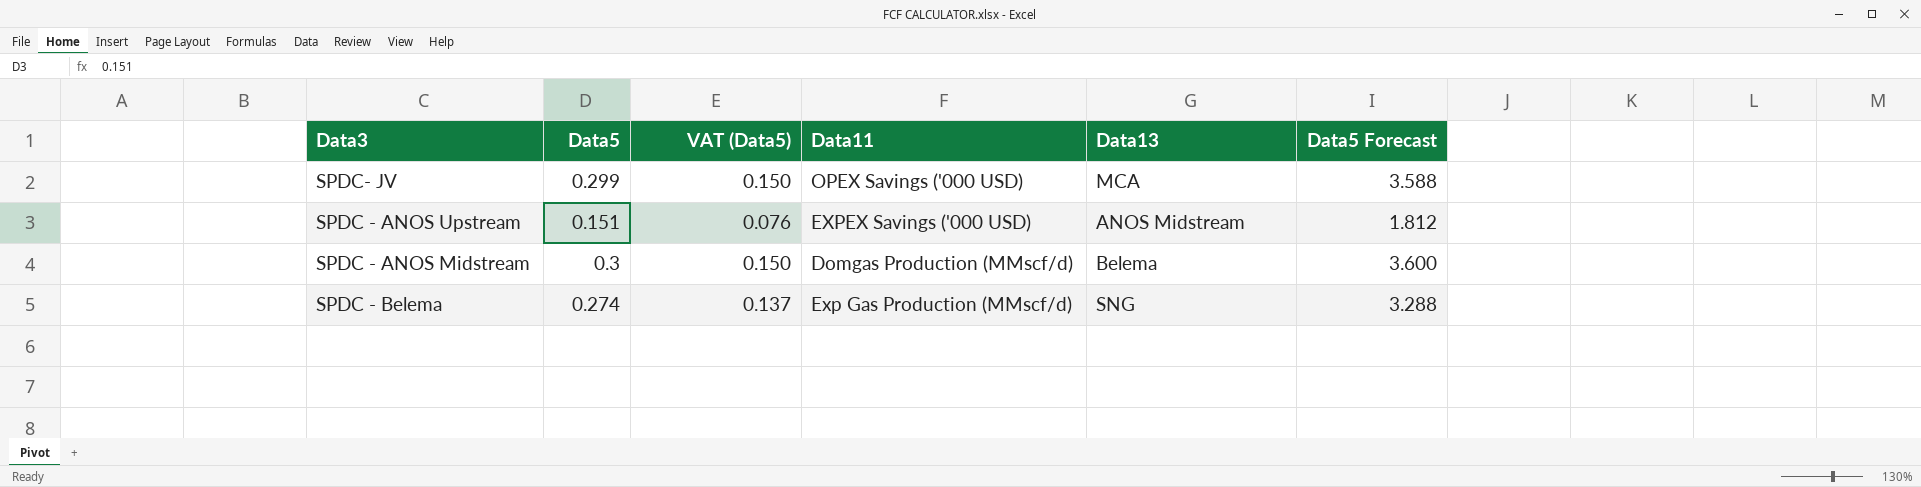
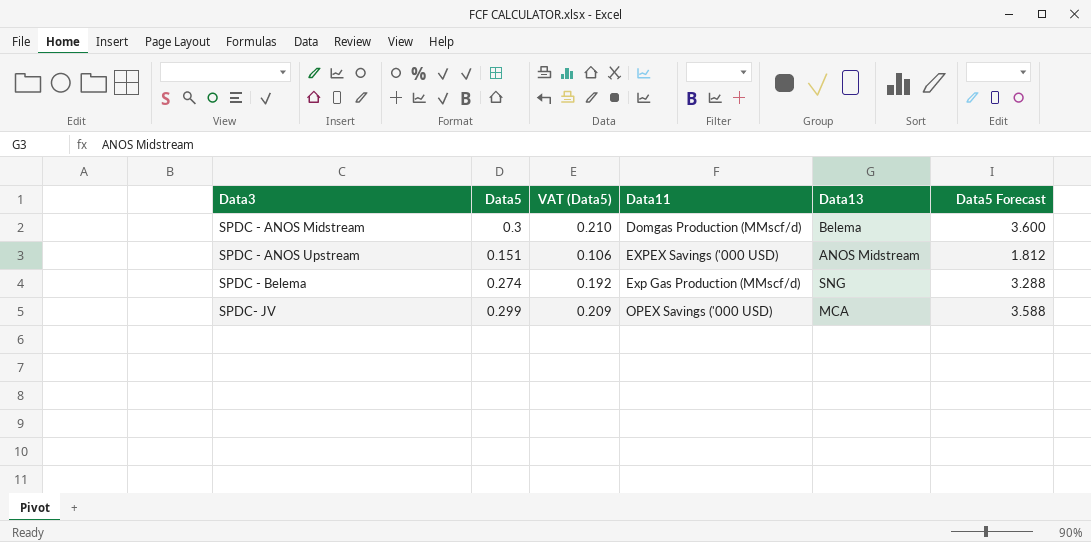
row order: none -> Data3 ascending
column VAT (Data5) | formula: [Data5] * 0.5 -> [Data5] * 0.7

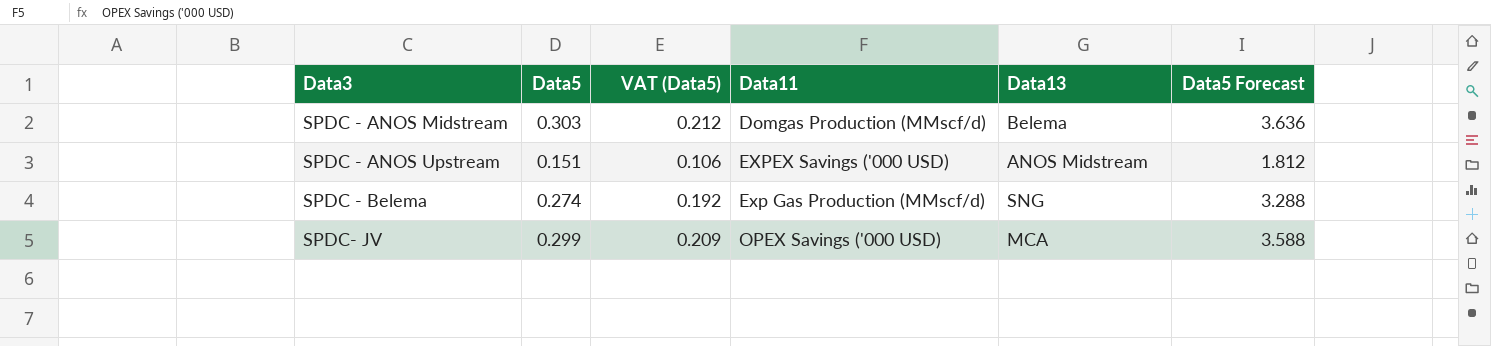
SPDC - ANOS Midstream | Data5: 0.3 -> 0.303
SPDC - ANOS Midstream | VAT (Data5): 0.210 -> 0.212
SPDC - ANOS Midstream | Data5 Forecast: 3.600 -> 3.636

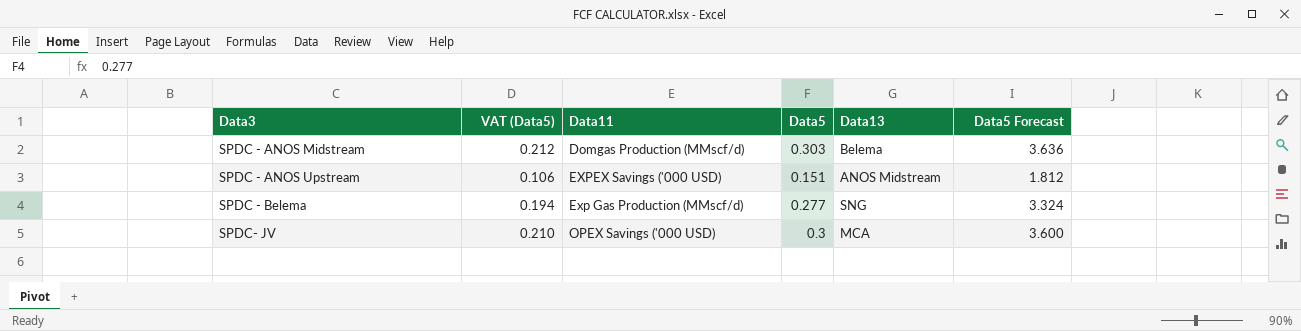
column Data5 | position: 2 -> 4
SPDC - Belema | VAT (Data5): 0.192 -> 0.194
SPDC - Belema | Data5: 0.274 -> 0.277
SPDC - Belema | Data5 Forecast: 3.288 -> 3.324
SPDC- JV | VAT (Data5): 0.209 -> 0.210
SPDC- JV | Data5: 0.299 -> 0.3
SPDC- JV | Data5 Forecast: 3.588 -> 3.600

